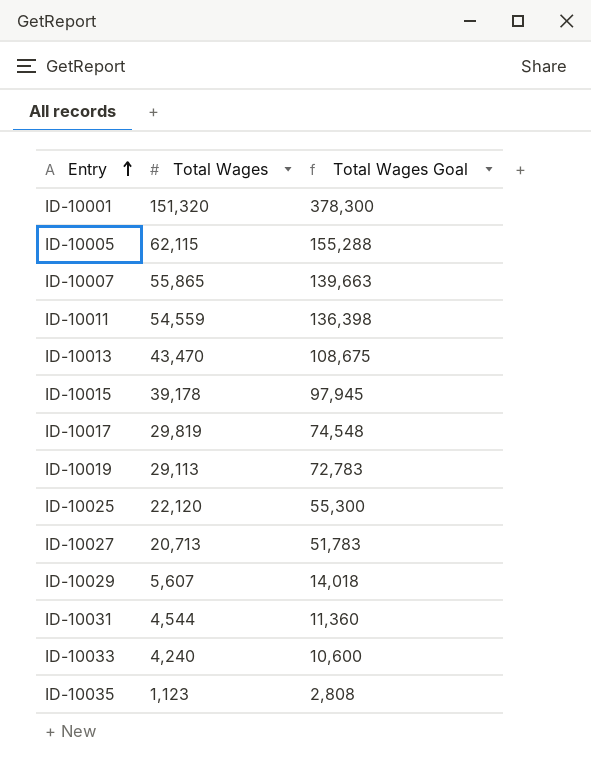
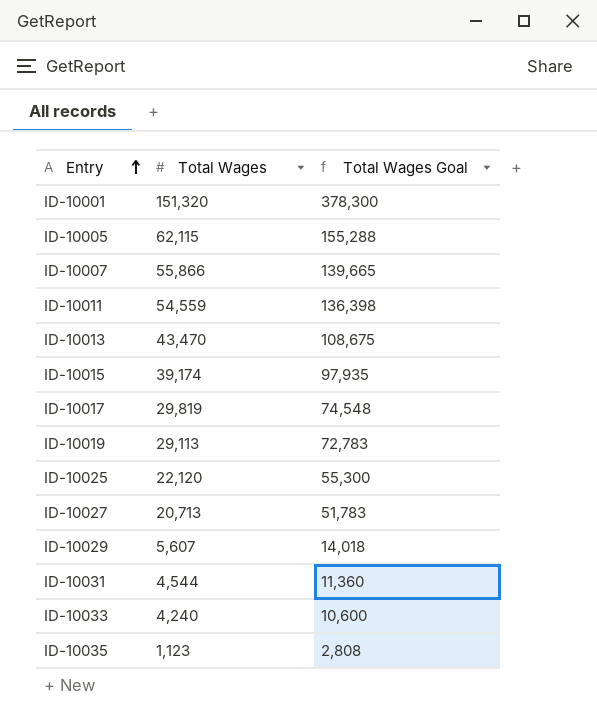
ID-10007 | Total Wages: 55,865 -> 55,866
ID-10007 | Total Wages Goal: 139,663 -> 139,665
ID-10015 | Total Wages: 39,178 -> 39,174
ID-10015 | Total Wages Goal: 97,945 -> 97,935

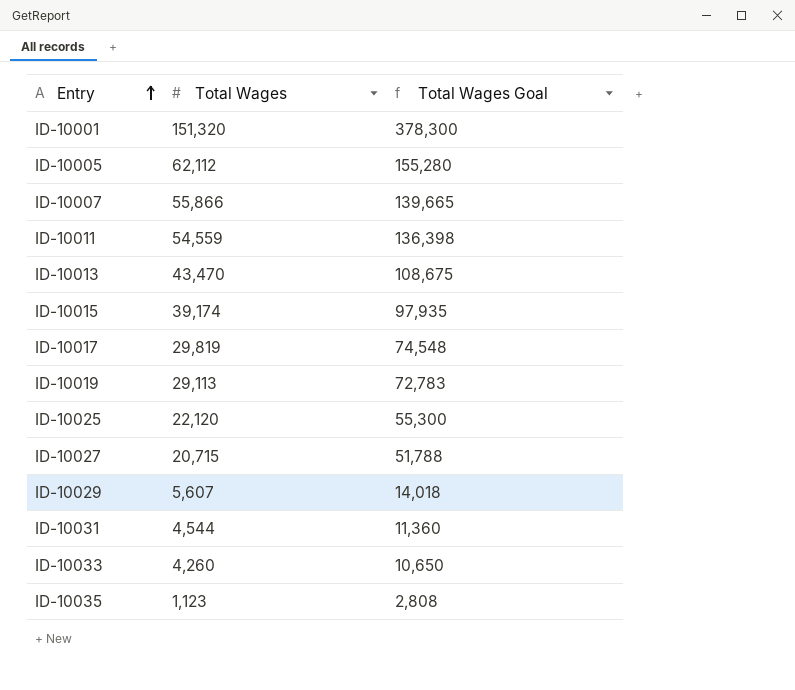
ID-10005 | Total Wages: 62,115 -> 62,112
ID-10005 | Total Wages Goal: 155,288 -> 155,280
ID-10027 | Total Wages: 20,713 -> 20,715
ID-10027 | Total Wages Goal: 51,783 -> 51,788
ID-10033 | Total Wages: 4,240 -> 4,260
ID-10033 | Total Wages Goal: 10,600 -> 10,650

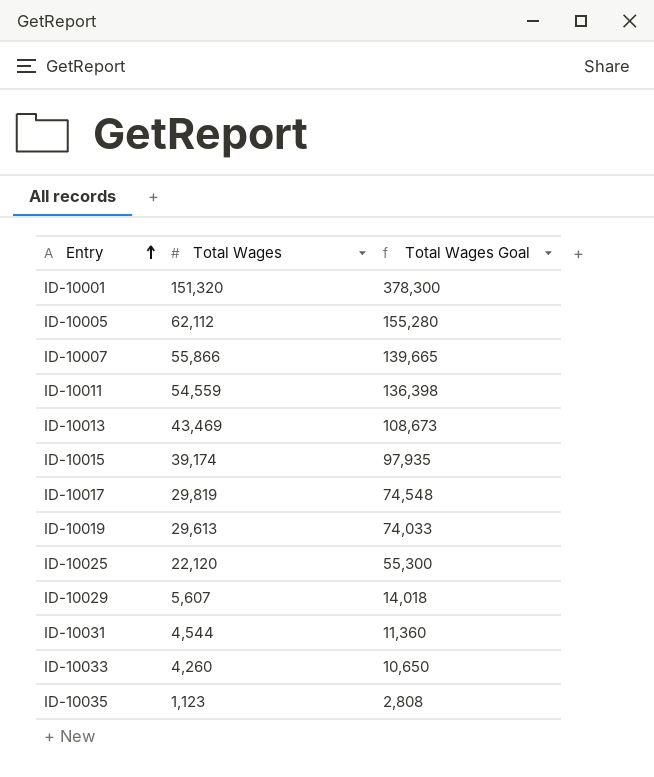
row ID-10027: 20,715 | 51,788 -> none
ID-10013 | Total Wages: 43,470 -> 43,469
ID-10013 | Total Wages Goal: 108,675 -> 108,673
ID-10019 | Total Wages: 29,113 -> 29,613
ID-10019 | Total Wages Goal: 72,783 -> 74,033

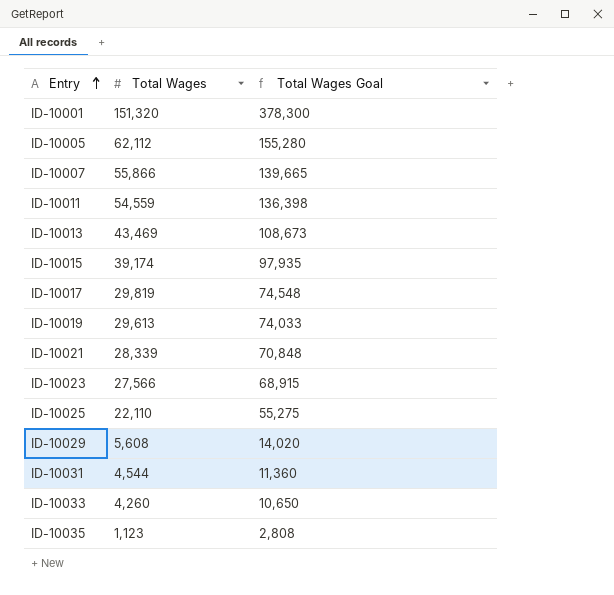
row ID-10021: none -> 28,339 | 70,848
row ID-10023: none -> 27,566 | 68,915
ID-10025 | Total Wages: 22,120 -> 22,110
ID-10025 | Total Wages Goal: 55,300 -> 55,275
ID-10029 | Total Wages: 5,607 -> 5,608
ID-10029 | Total Wages Goal: 14,018 -> 14,020

